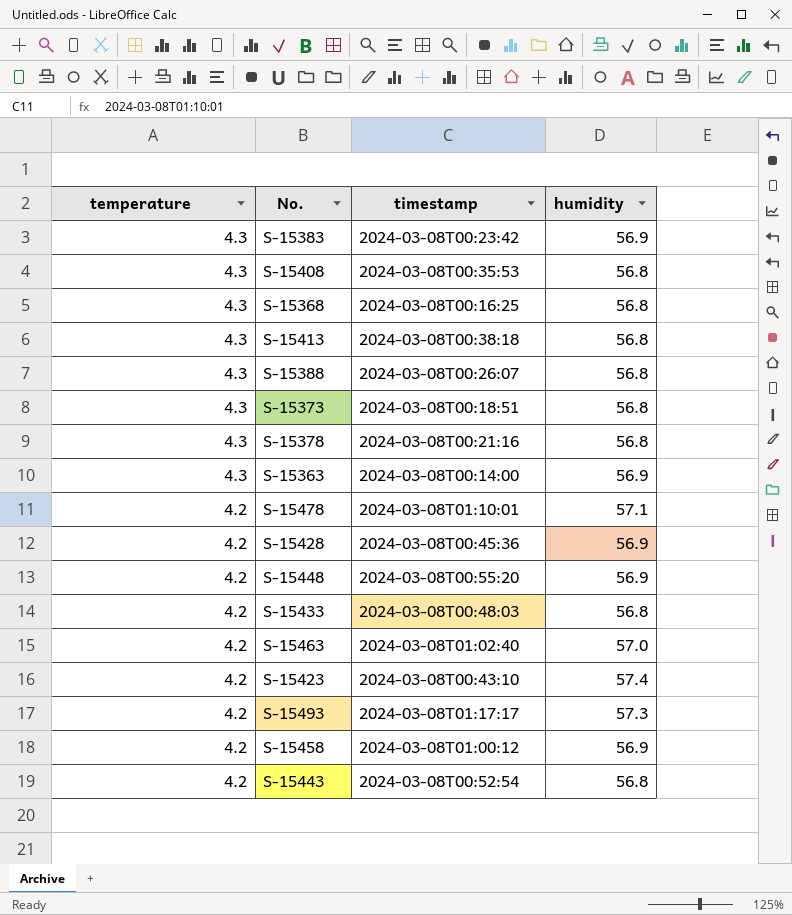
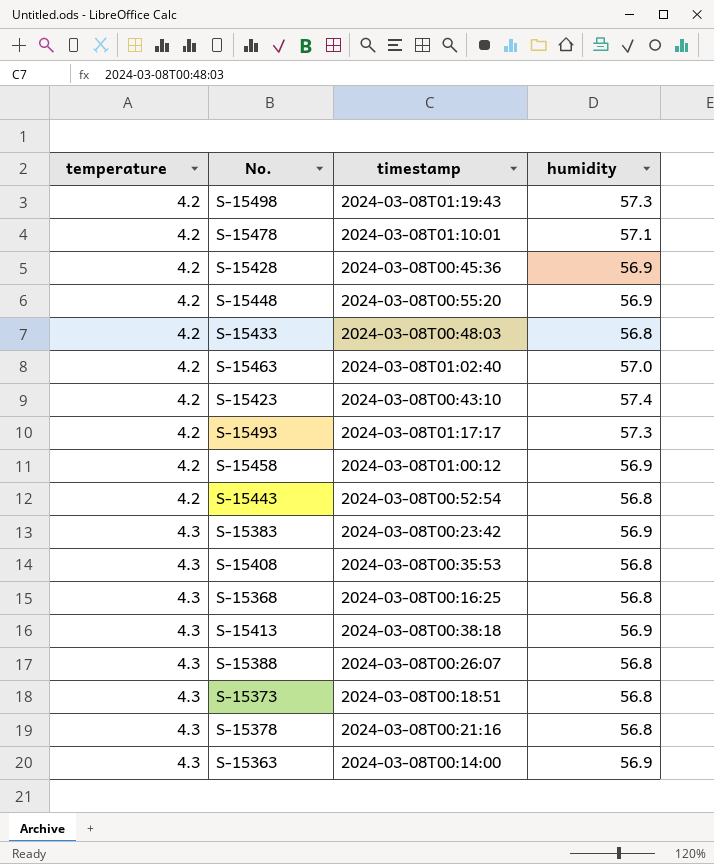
row order: temperature descending -> temperature ascending
row S-15498: none -> 4.2 | 2024-03-08T01:19:43 | 57.3
S-15413 | humidity: 56.8 -> 56.9

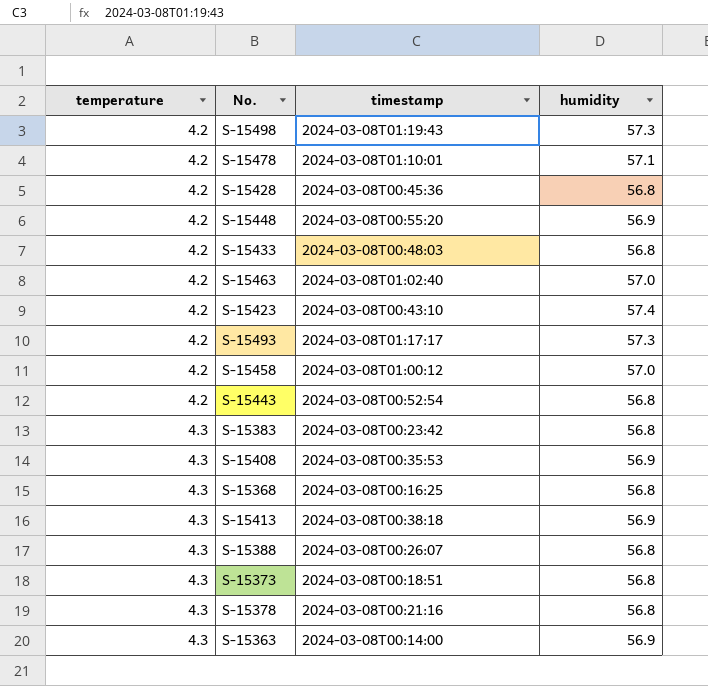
S-15428 | humidity: 56.9 -> 56.8
S-15458 | humidity: 56.9 -> 57.0
S-15383 | humidity: 56.9 -> 56.8
S-15408 | humidity: 56.8 -> 56.9

